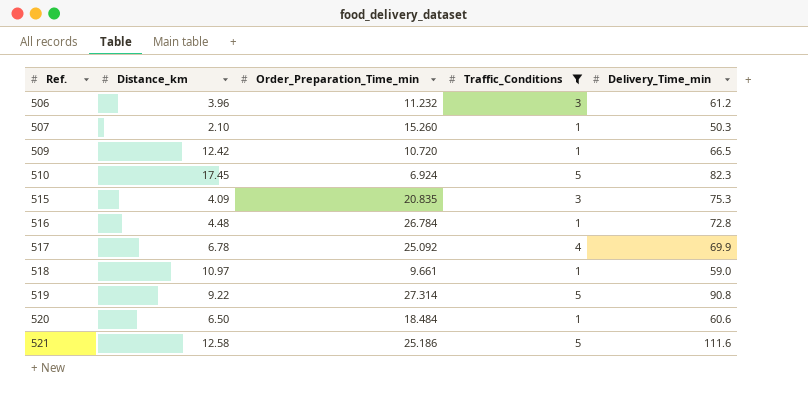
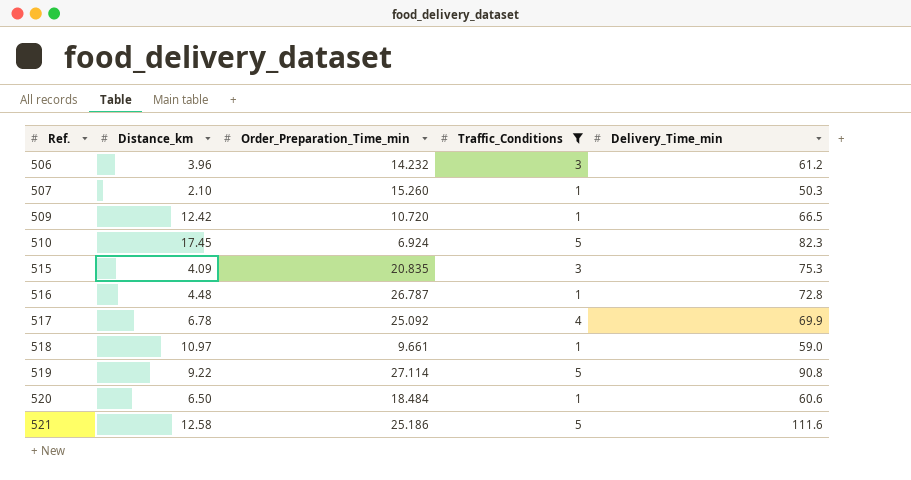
506 | Order_Preparation_Time_min: 11.232 -> 14.232
516 | Order_Preparation_Time_min: 26.784 -> 26.787
519 | Order_Preparation_Time_min: 27.314 -> 27.114

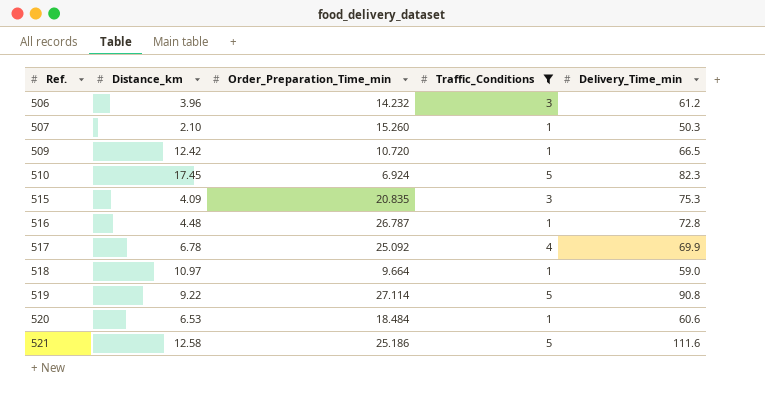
518 | Order_Preparation_Time_min: 9.661 -> 9.664
520 | Distance_km: 6.50 -> 6.53

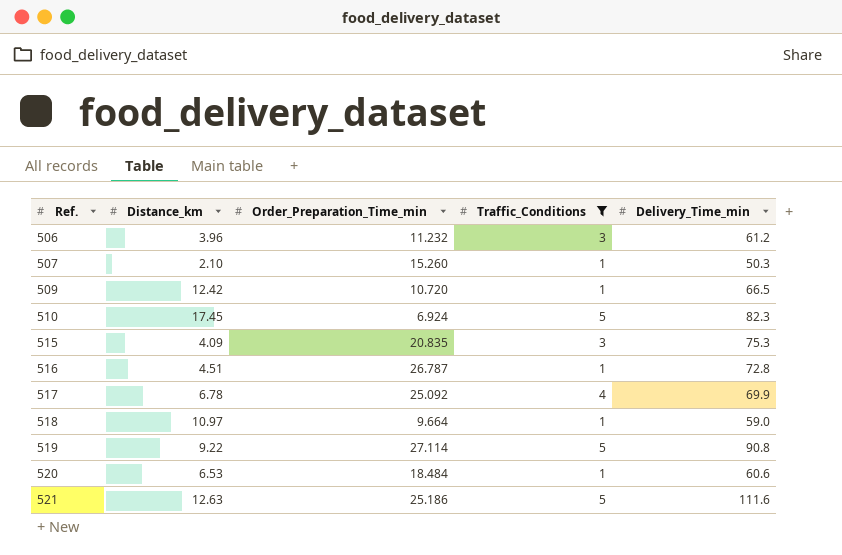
506 | Order_Preparation_Time_min: 14.232 -> 11.232
516 | Distance_km: 4.48 -> 4.51
521 | Distance_km: 12.58 -> 12.63

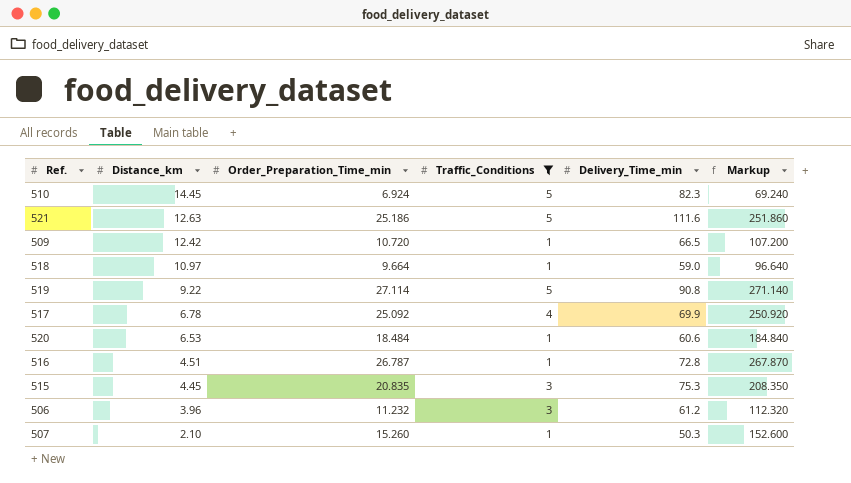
row order: Ref. ascending -> Distance_km descending
column Markup | formula: none -> [Order_Preparation_Time_min] * 10
510 | Distance_km: 17.45 -> 14.45
515 | Distance_km: 4.09 -> 4.45

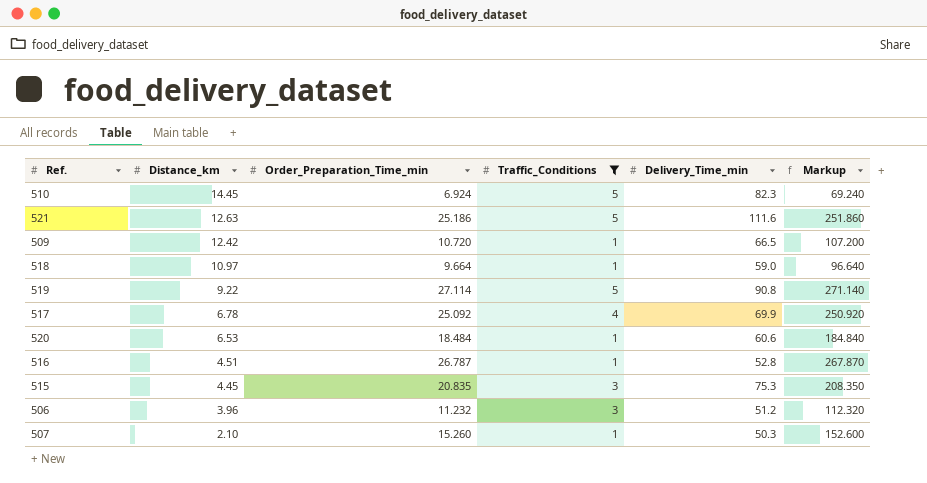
516 | Delivery_Time_min: 72.8 -> 52.8
506 | Delivery_Time_min: 61.2 -> 51.2

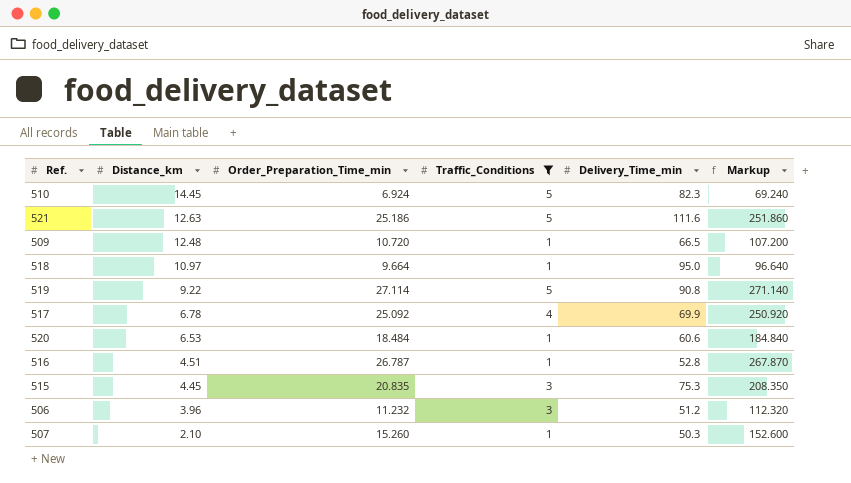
509 | Distance_km: 12.42 -> 12.48
518 | Delivery_Time_min: 59.0 -> 95.0

